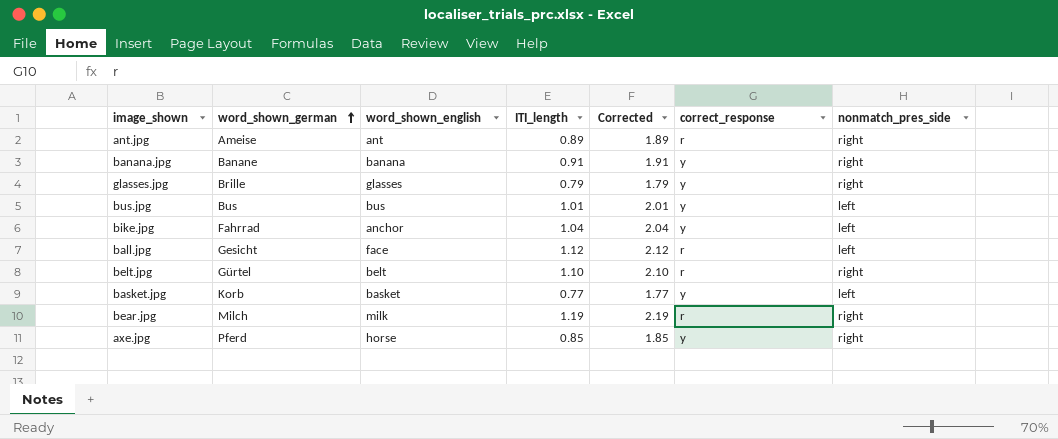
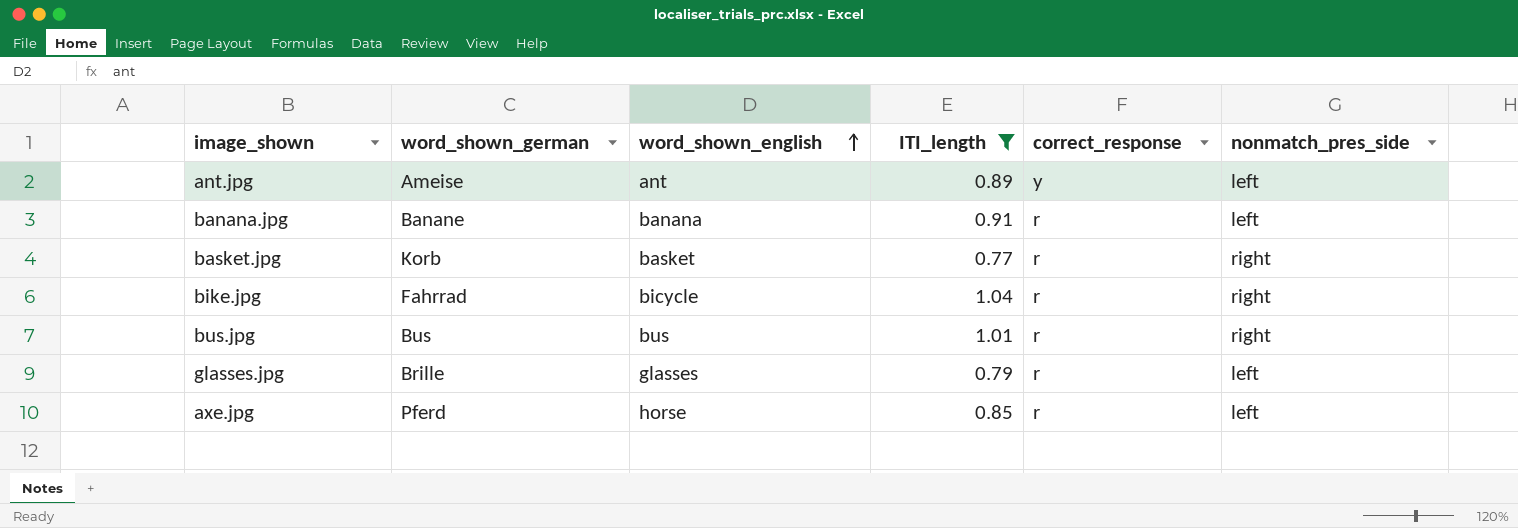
filter: none -> ITI_length <= 1.04
row order: word_shown_german ascending -> word_shown_english ascending
column Corrected | formula: [ITI_length] + 1 -> none
ant.jpg | correct_response: r -> y
ant.jpg | nonmatch_pres_side: right -> left
banana.jpg | correct_response: y -> r
banana.jpg | nonmatch_pres_side: right -> left
basket.jpg | correct_response: y -> r
basket.jpg | nonmatch_pres_side: left -> right
bike.jpg | word_shown_english: anchor -> bicycle
bike.jpg | correct_response: y -> r
bike.jpg | nonmatch_pres_side: left -> right
bus.jpg | correct_response: y -> r
bus.jpg | nonmatch_pres_side: left -> right
glasses.jpg | correct_response: y -> r
glasses.jpg | nonmatch_pres_side: right -> left
axe.jpg | correct_response: y -> r
axe.jpg | nonmatch_pres_side: right -> left

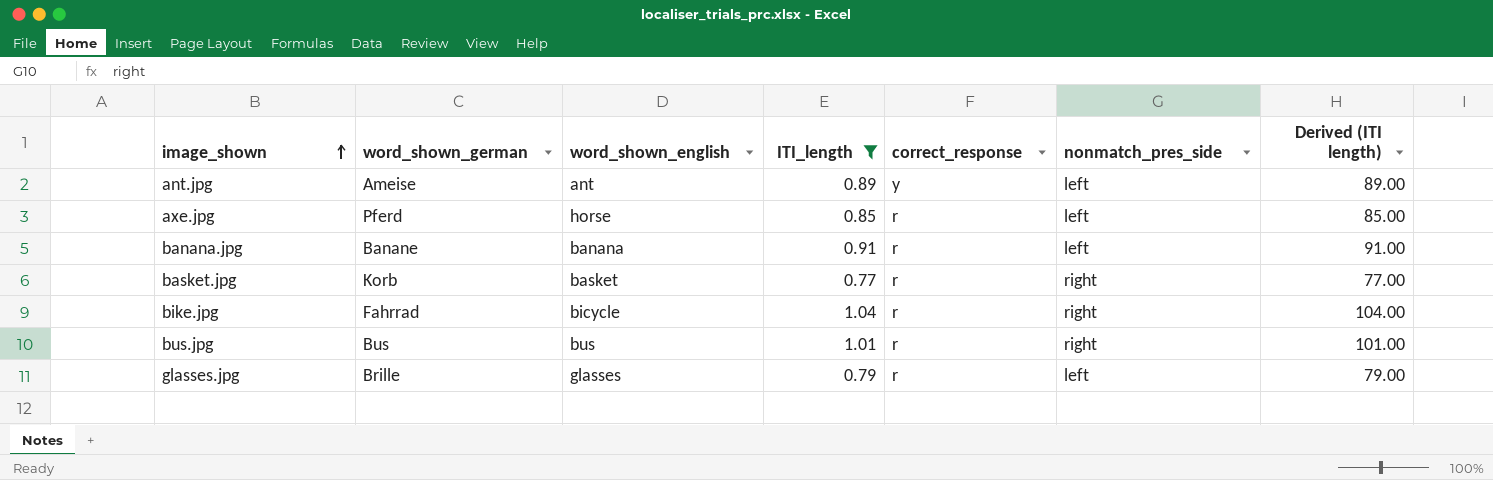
row order: word_shown_english ascending -> image_shown ascending
column Derived (ITI length) | formula: none -> [ITI_length] * 100

